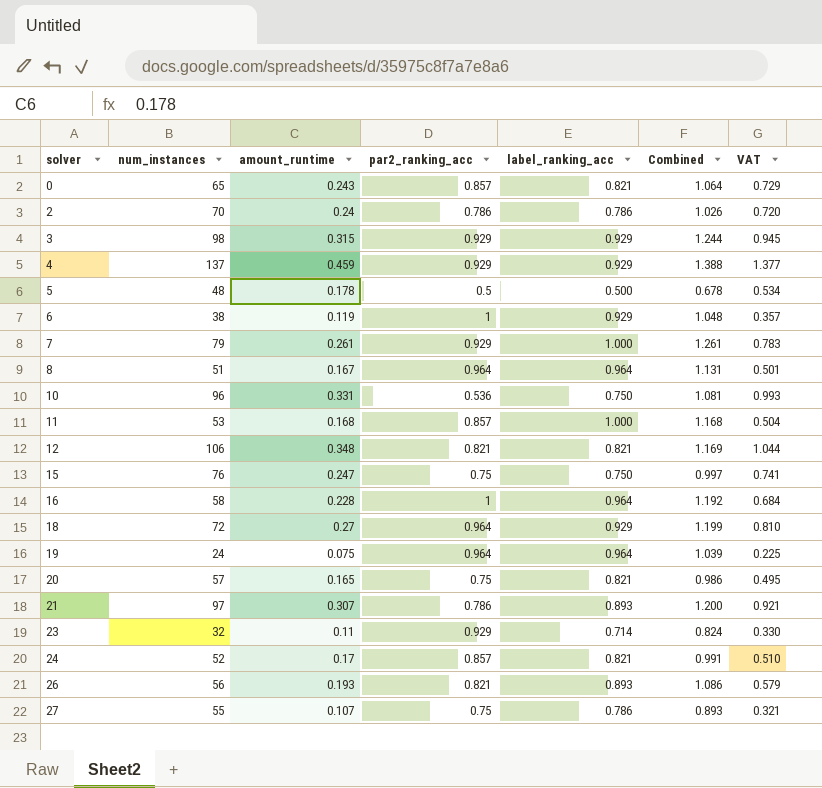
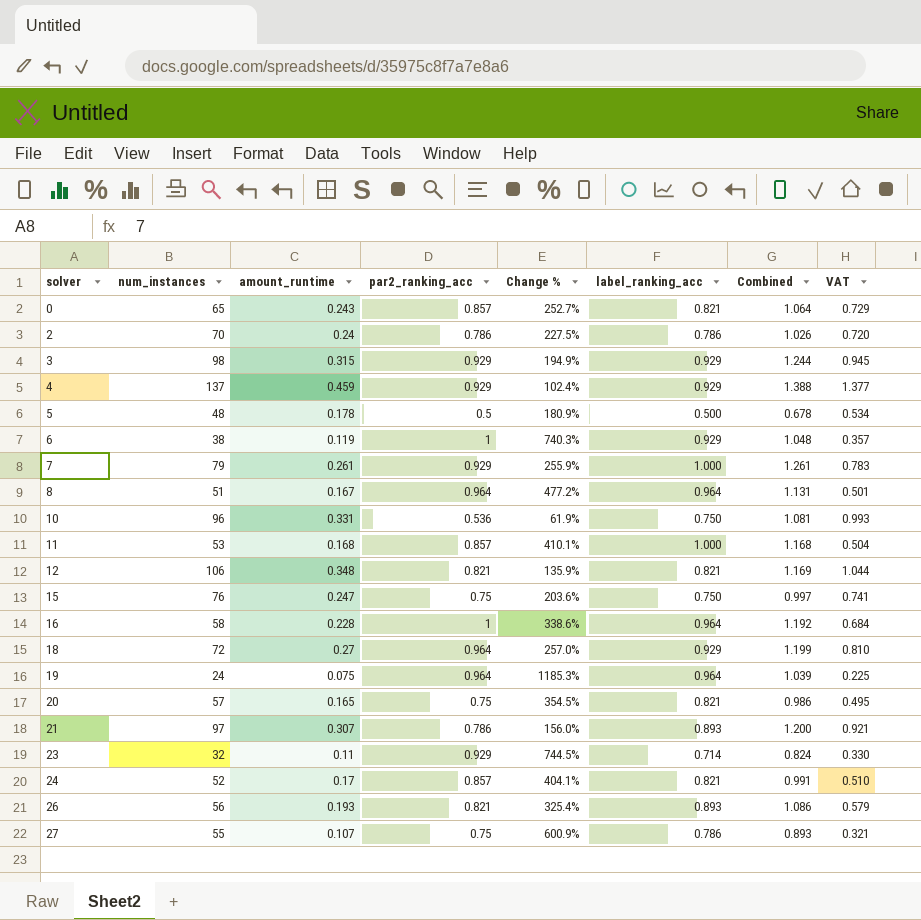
column Change % | formula: none -> ([par2_ranking_acc] - [amount_runtime]) / [amount_runtime]

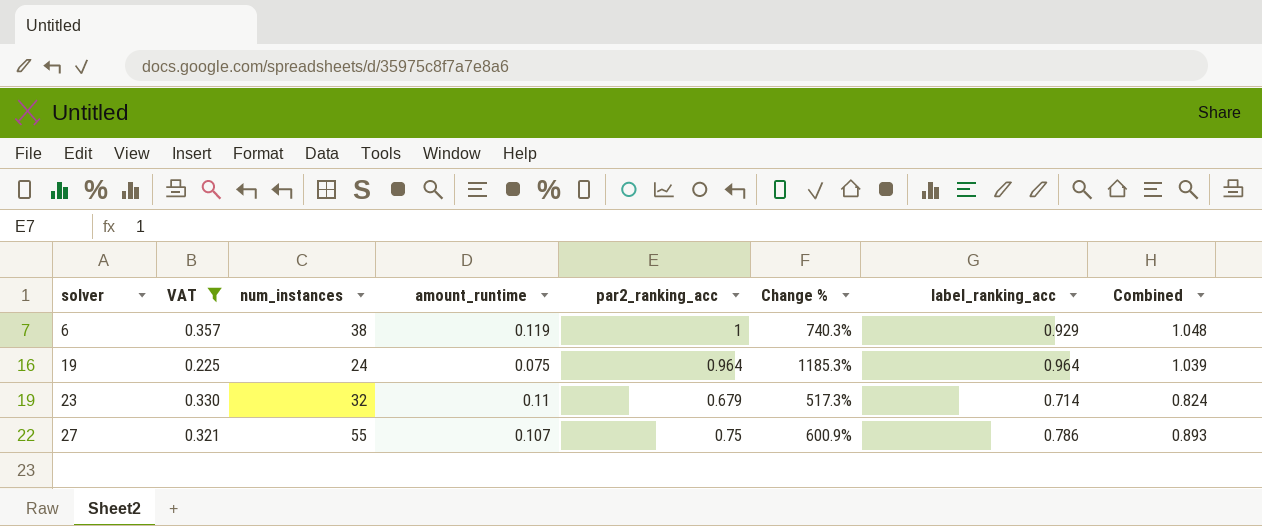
filter: none -> VAT <= 0.357
column VAT | position: 8 -> 2
23 | par2_ranking_acc: 0.929 -> 0.679
23 | Change %: 744.5% -> 517.3%

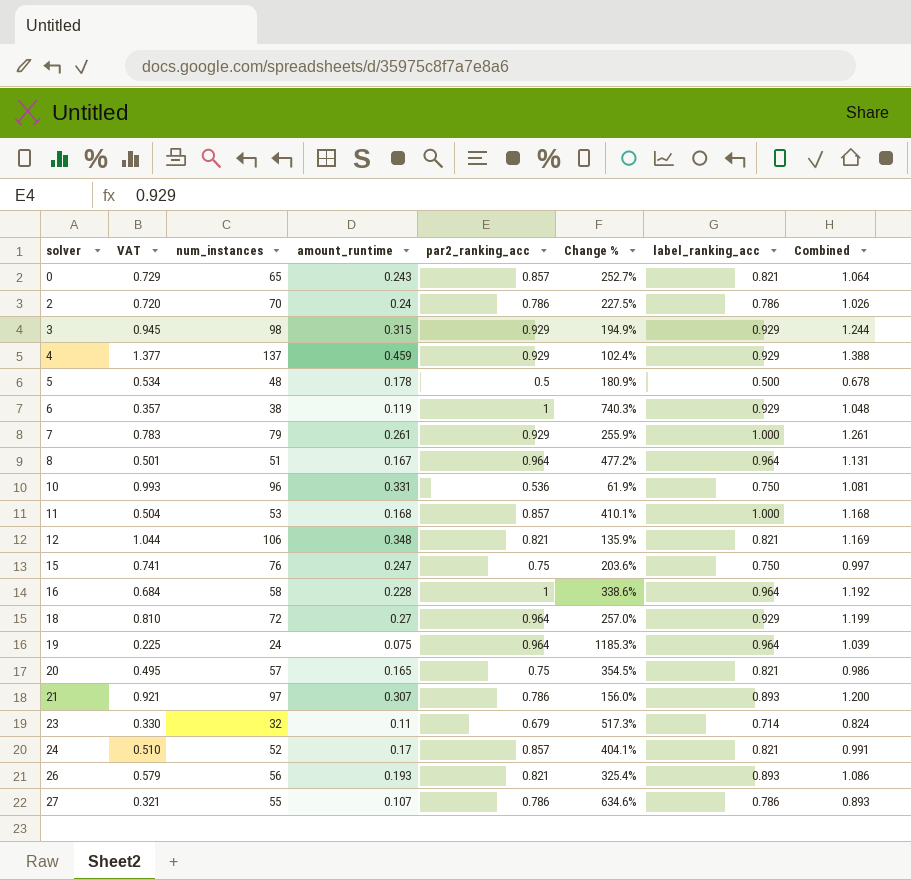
filter: VAT <= 0.357 -> none
27 | par2_ranking_acc: 0.75 -> 0.786
27 | Change %: 600.9% -> 634.6%

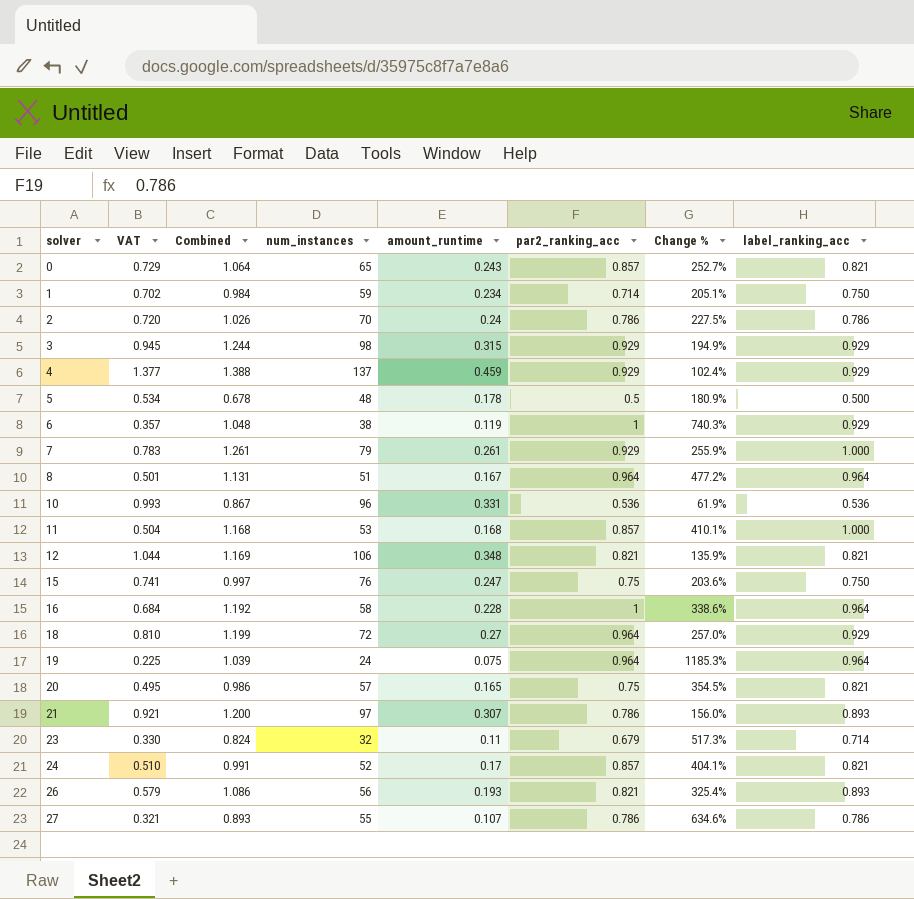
column Combined | position: 8 -> 3
row 1: none -> 0.702 | 0.984 | 59 | 0.234 | 0.714 | 205.1% | 0.750
10 | Combined: 1.081 -> 0.867
10 | label_ranking_acc: 0.750 -> 0.536

